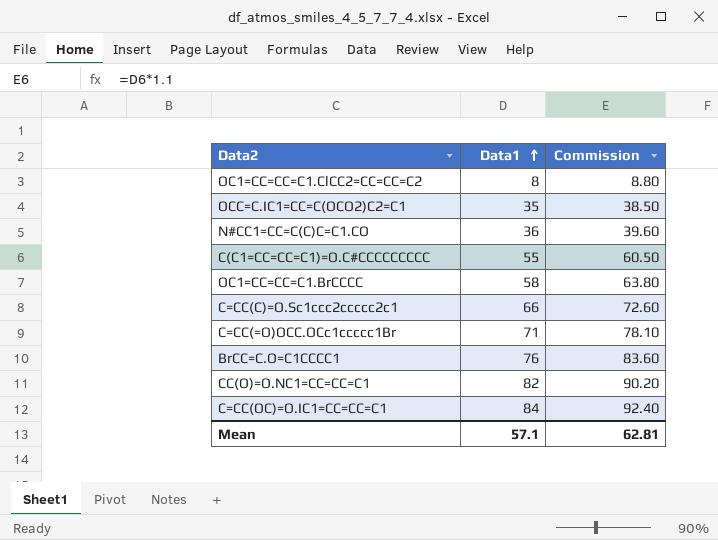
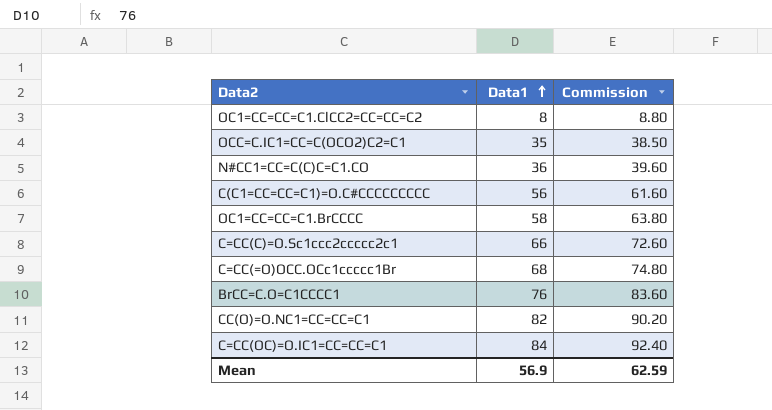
C(C1=CC=CC=C1)=O.C#CCCCCCCCC | Data1: 55 -> 56
C(C1=CC=CC=C1)=O.C#CCCCCCCCC | Commission: 60.50 -> 61.60
C=CC(=O)OCC.OCc1ccccc1Br | Data1: 71 -> 68
C=CC(=O)OCC.OCc1ccccc1Br | Commission: 78.10 -> 74.80
Mean | Data1: 57.1 -> 56.9
Mean | Commission: 62.81 -> 62.59

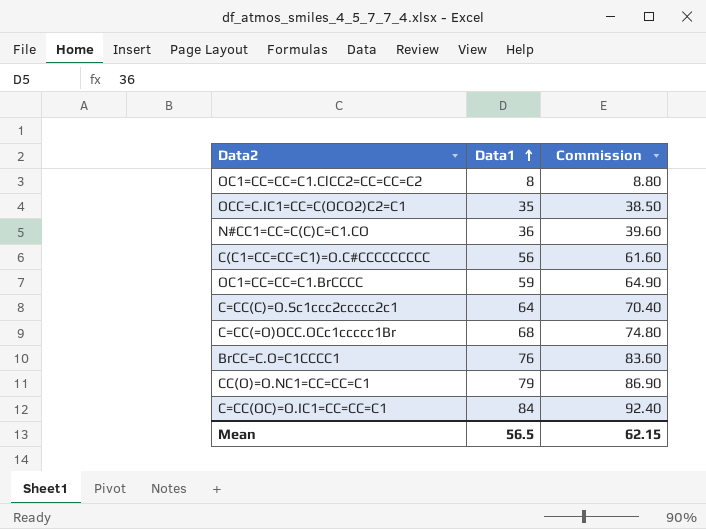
OC1=CC=CC=C1.BrCCCC | Data1: 58 -> 59
OC1=CC=CC=C1.BrCCCC | Commission: 63.80 -> 64.90
C=CC(C)=O.Sc1ccc2ccccc2c1 | Data1: 66 -> 64
C=CC(C)=O.Sc1ccc2ccccc2c1 | Commission: 72.60 -> 70.40
CC(O)=O.NC1=CC=CC=C1 | Data1: 82 -> 79
CC(O)=O.NC1=CC=CC=C1 | Commission: 90.20 -> 86.90
Mean | Data1: 56.9 -> 56.5
Mean | Commission: 62.59 -> 62.15

